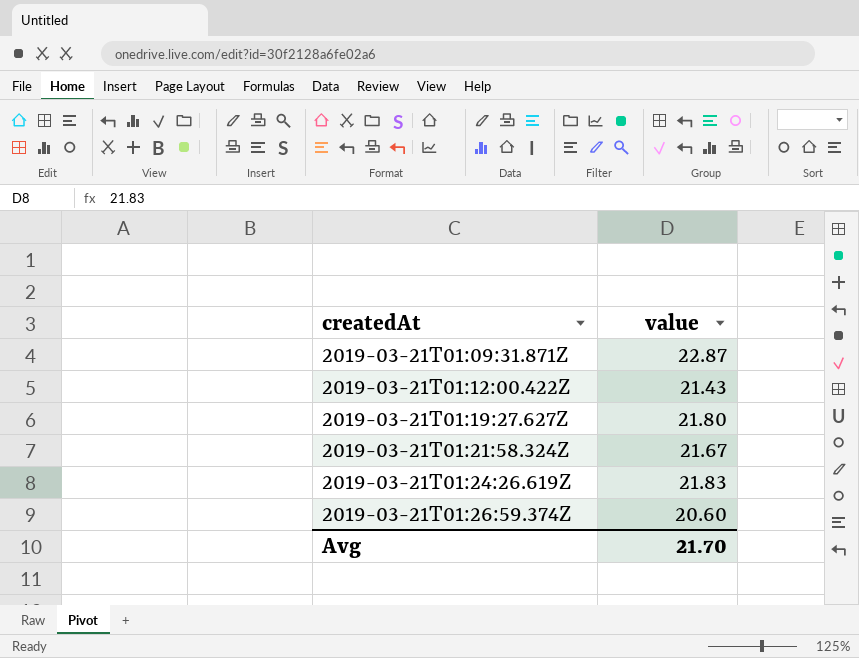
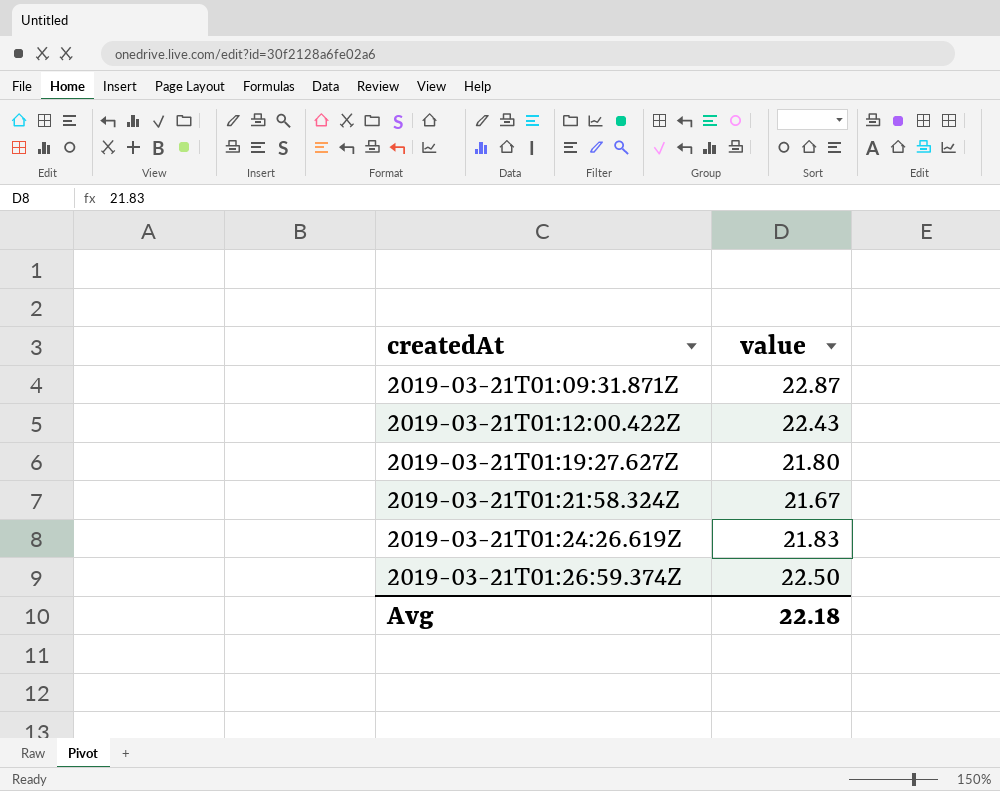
2019-03-21T01:12:00.422Z | value: 21.43 -> 22.43
2019-03-21T01:26:59.374Z | value: 20.60 -> 22.50
Avg | value: 21.70 -> 22.18

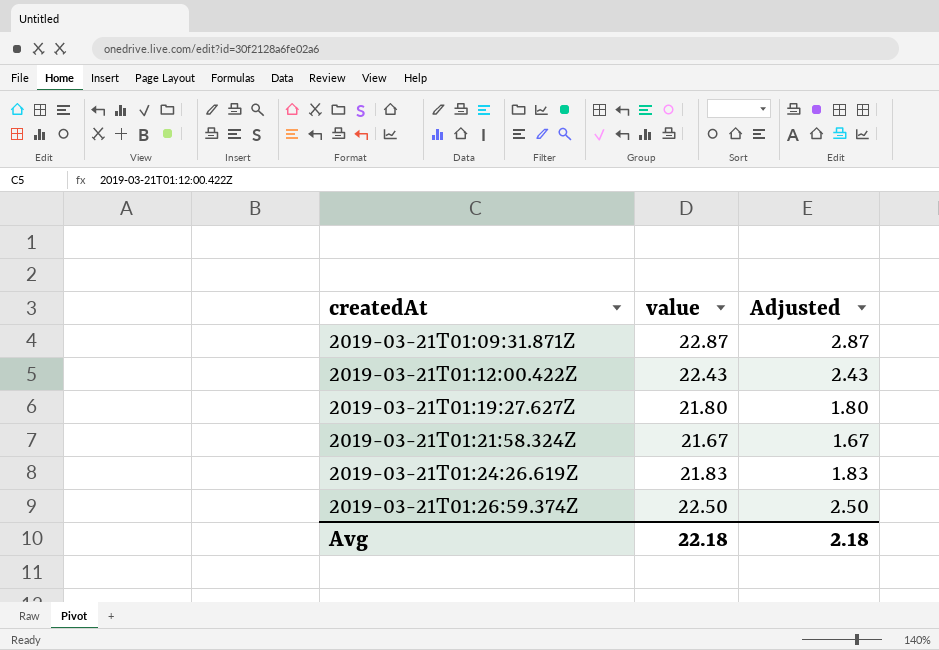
column Adjusted | formula: none -> [value] - 20

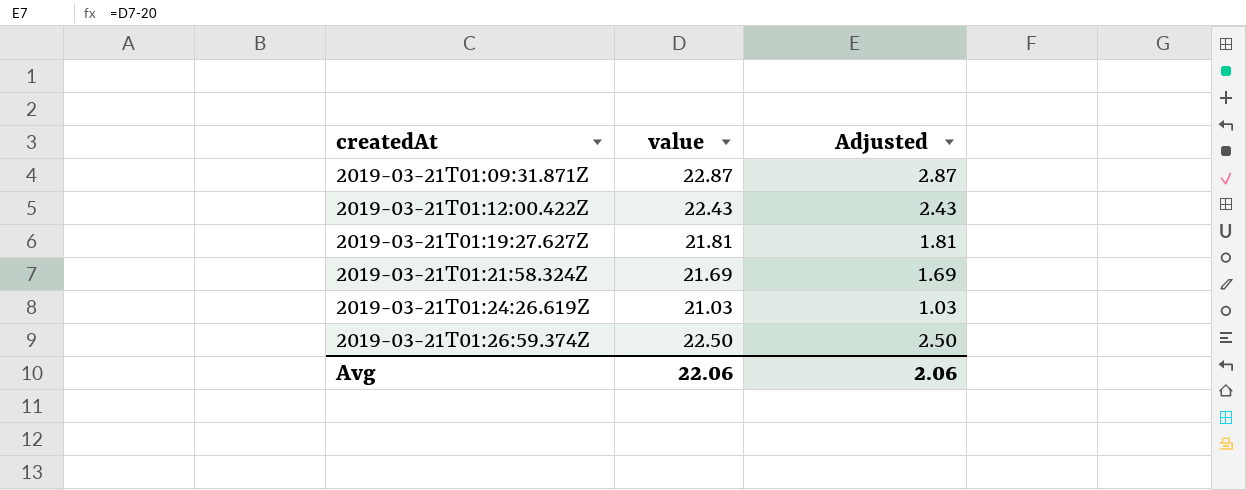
2019-03-21T01:19:27.627Z | value: 21.80 -> 21.81
2019-03-21T01:19:27.627Z | Adjusted: 1.80 -> 1.81
2019-03-21T01:21:58.324Z | value: 21.67 -> 21.69
2019-03-21T01:21:58.324Z | Adjusted: 1.67 -> 1.69
2019-03-21T01:24:26.619Z | value: 21.83 -> 21.03
2019-03-21T01:24:26.619Z | Adjusted: 1.83 -> 1.03
Avg | value: 22.18 -> 22.06
Avg | Adjusted: 2.18 -> 2.06

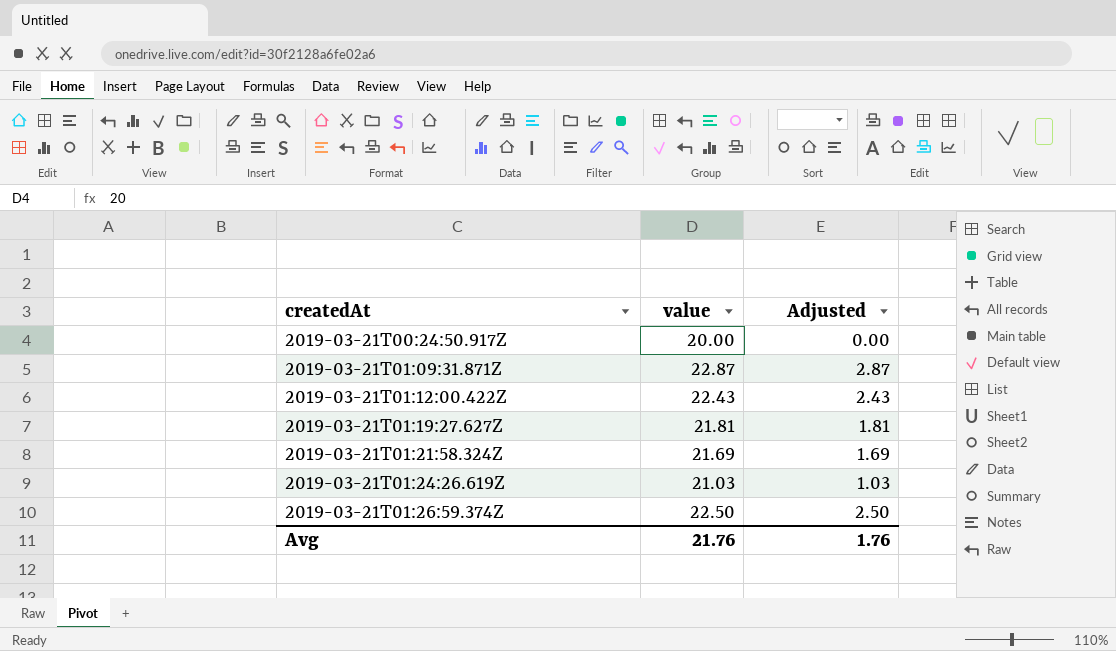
row 2019-03-21T00:24:50.917Z: none -> 20.00 | 0.00
Avg | value: 22.06 -> 21.76
Avg | Adjusted: 2.06 -> 1.76

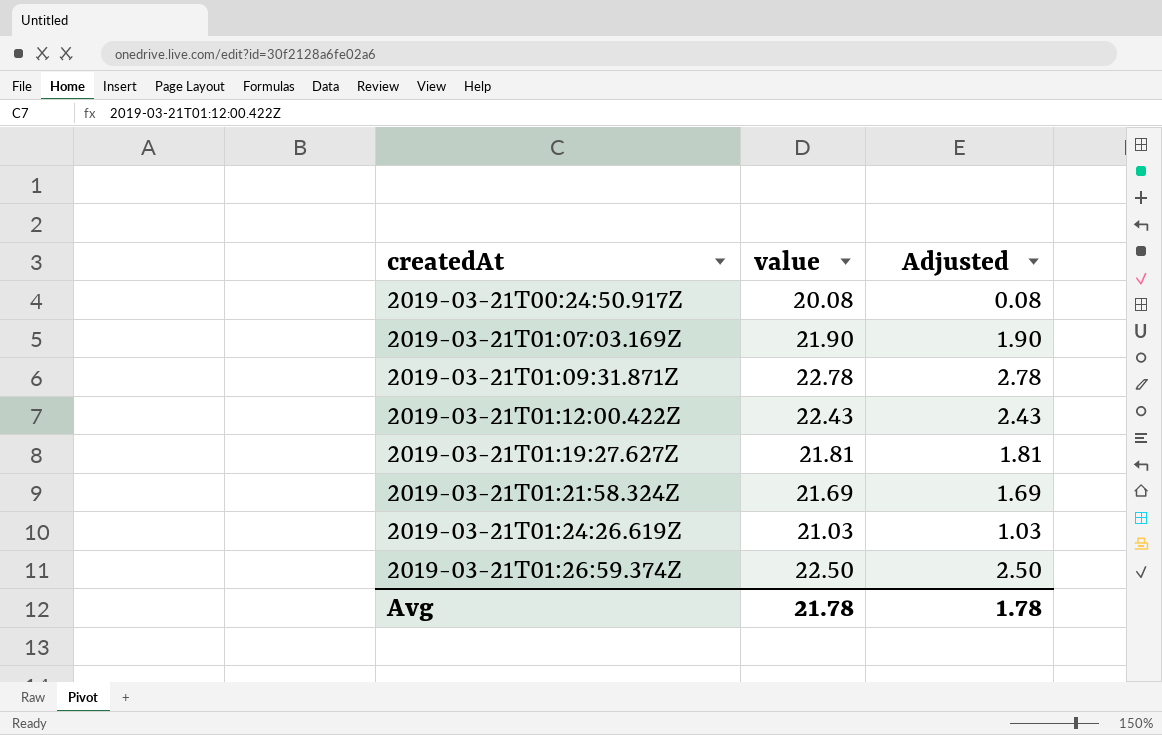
2019-03-21T00:24:50.917Z | value: 20.00 -> 20.08
2019-03-21T00:24:50.917Z | Adjusted: 0.00 -> 0.08
row 2019-03-21T01:07:03.169Z: none -> 21.90 | 1.90
2019-03-21T01:09:31.871Z | value: 22.87 -> 22.78
2019-03-21T01:09:31.871Z | Adjusted: 2.87 -> 2.78
Avg | value: 21.76 -> 21.78
Avg | Adjusted: 1.76 -> 1.78

